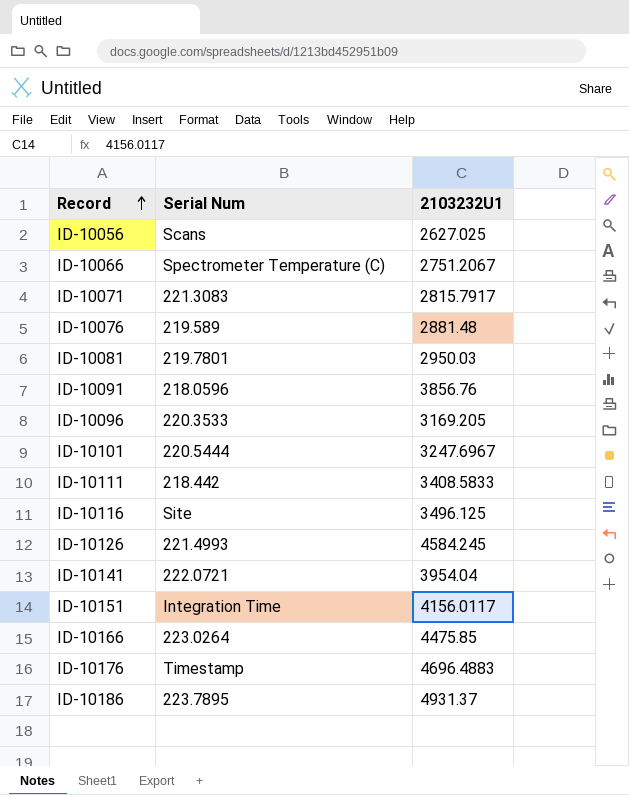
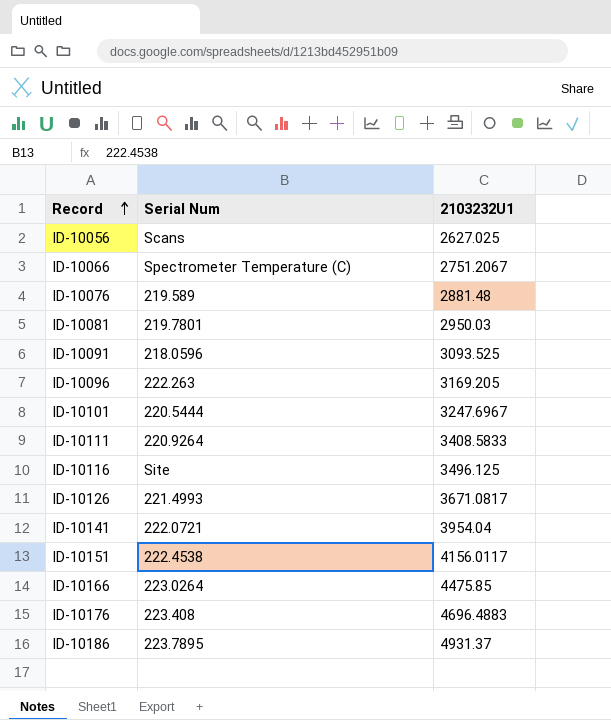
row ID-10071: 221.3083 | 2815.7917 -> none
ID-10091 | 2103232U1: 3856.76 -> 3093.525
ID-10096 | Serial Num: 220.3533 -> 222.263
ID-10111 | Serial Num: 218.442 -> 220.9264
ID-10126 | 2103232U1: 4584.245 -> 3671.0817
ID-10151 | Serial Num: Integration Time -> 222.4538
ID-10176 | Serial Num: Timestamp -> 223.408

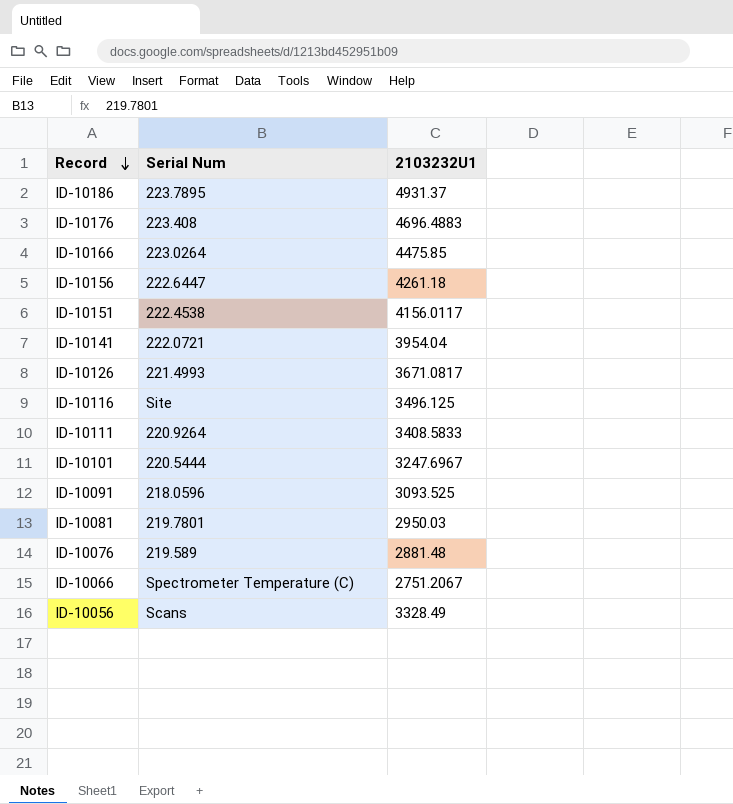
row order: Record ascending -> Record descending
row ID-10096: 222.263 | 3169.205 -> none
row ID-10156: none -> 222.6447 | 4261.18
ID-10056 | 2103232U1: 2627.025 -> 3328.49

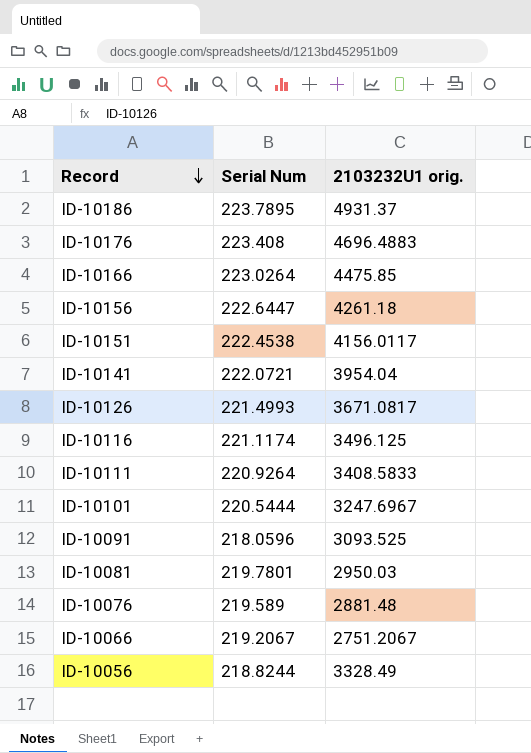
column name: 2103232U1 -> 2103232U1 orig.
ID-10116 | Serial Num: Site -> 221.1174
ID-10066 | Serial Num: Spectrometer Temperature (C) -> 219.2067
ID-10056 | Serial Num: Scans -> 218.8244

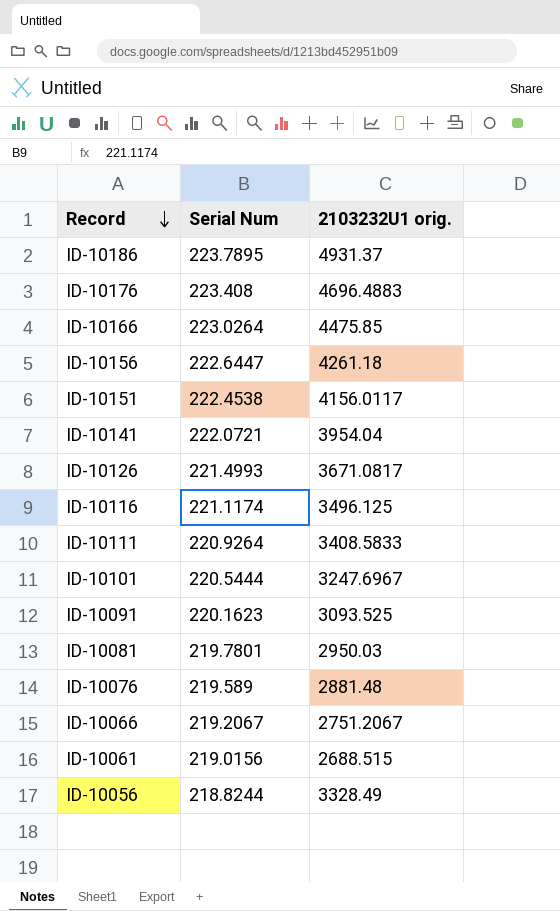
ID-10091 | Serial Num: 218.0596 -> 220.1623
row ID-10061: none -> 219.0156 | 2688.515

